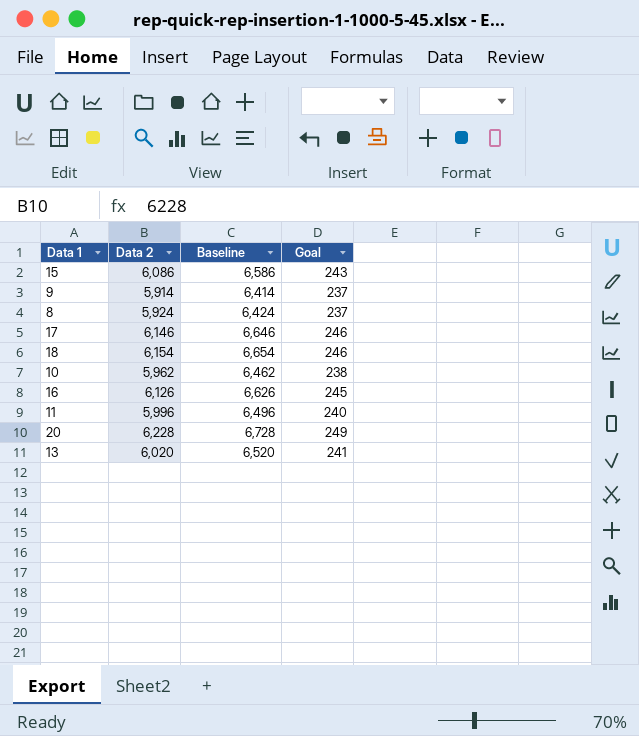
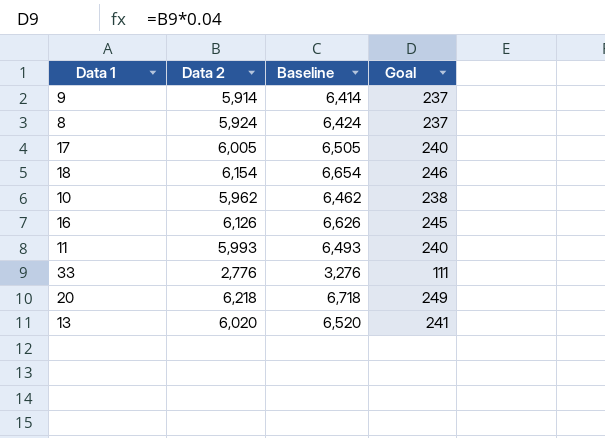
row 15: 6,086 | 6,586 | 243 -> none
17 | Data 2: 6,146 -> 6,005
17 | Baseline: 6,646 -> 6,505
17 | Goal: 246 -> 240
11 | Data 2: 5,996 -> 5,993
11 | Baseline: 6,496 -> 6,493
row 33: none -> 2,776 | 3,276 | 111
20 | Data 2: 6,228 -> 6,218
20 | Baseline: 6,728 -> 6,718

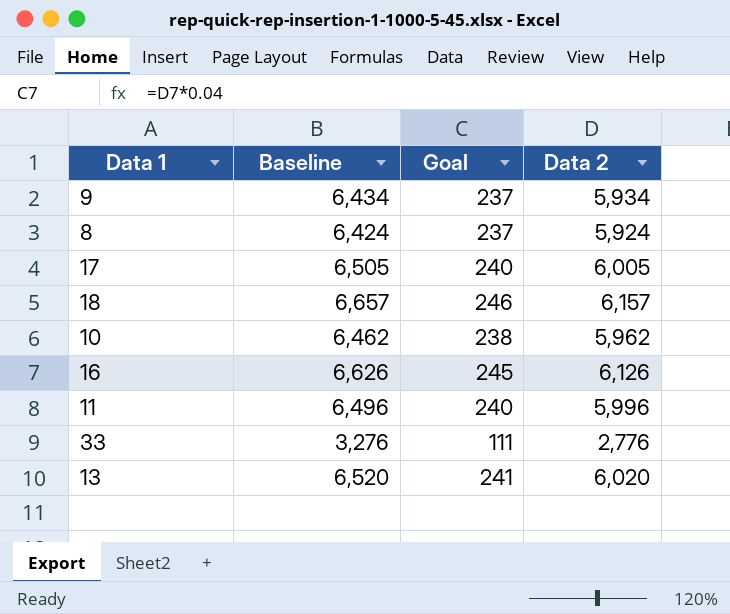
column Data 2 | position: 2 -> 4
row 20: 6,218 | 6,718 | 249 -> none
9 | Baseline: 6,414 -> 6,434
9 | Data 2: 5,914 -> 5,934
18 | Baseline: 6,654 -> 6,657
18 | Data 2: 6,154 -> 6,157
11 | Baseline: 6,493 -> 6,496
11 | Data 2: 5,993 -> 5,996

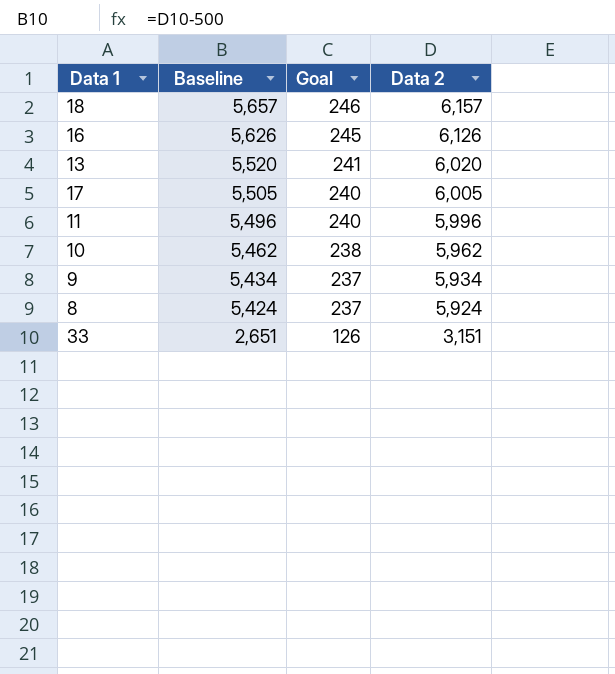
row order: none -> Baseline descending
column Baseline | formula: [Data 2] + 500 -> [Data 2] - 500
33 | Goal: 111 -> 126
33 | Data 2: 2,776 -> 3,151

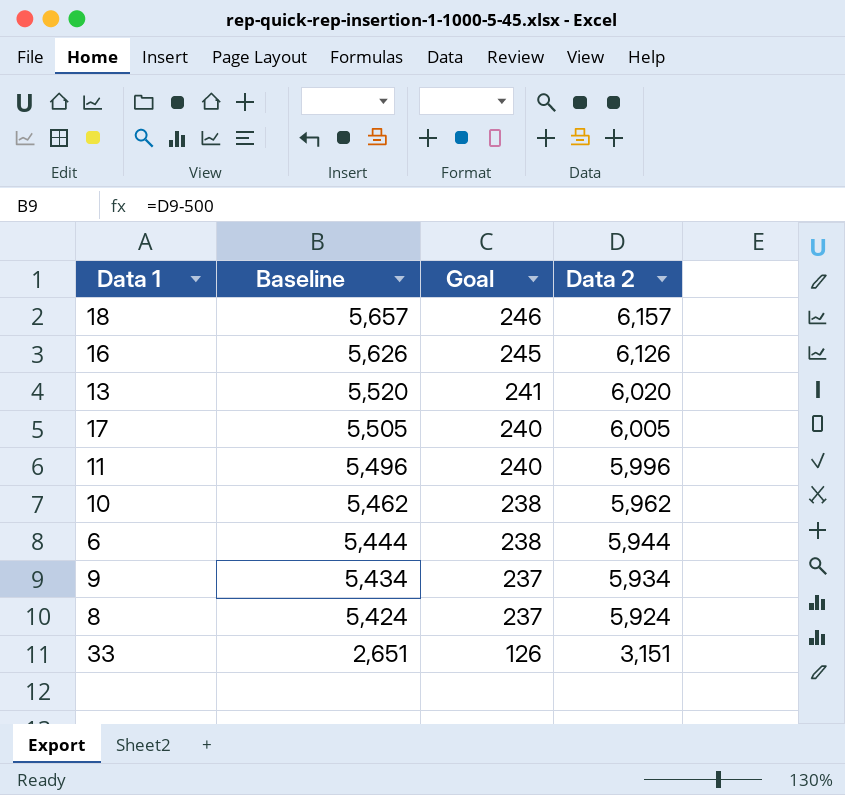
row 6: none -> 5,444 | 238 | 5,944

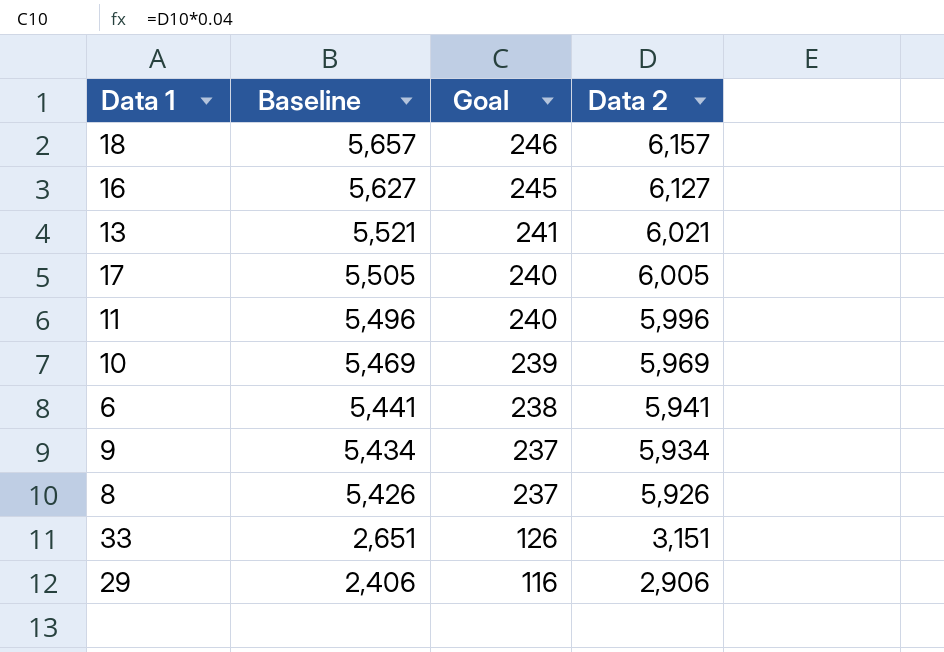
16 | Baseline: 5,626 -> 5,627
16 | Data 2: 6,126 -> 6,127
13 | Baseline: 5,520 -> 5,521
13 | Data 2: 6,020 -> 6,021
10 | Baseline: 5,462 -> 5,469
10 | Goal: 238 -> 239
10 | Data 2: 5,962 -> 5,969
6 | Baseline: 5,444 -> 5,441
6 | Data 2: 5,944 -> 5,941
8 | Baseline: 5,424 -> 5,426
8 | Data 2: 5,924 -> 5,926
row 29: none -> 2,406 | 116 | 2,906

